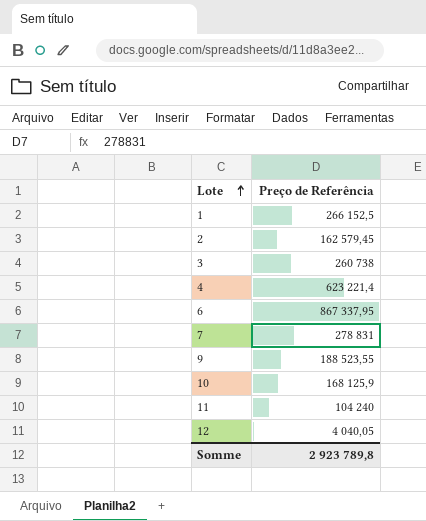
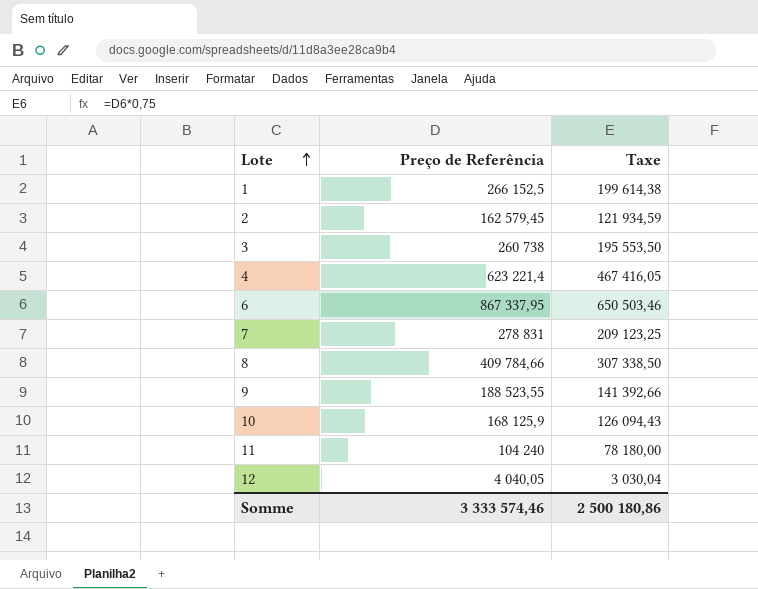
column Taxe | formula: none -> [Preço de Referência] * 0,75
row 8: none -> 409 784,66 | 307 338,50
Somme | Preço de Referência: 2 923 789,8 -> 3 333 574,46

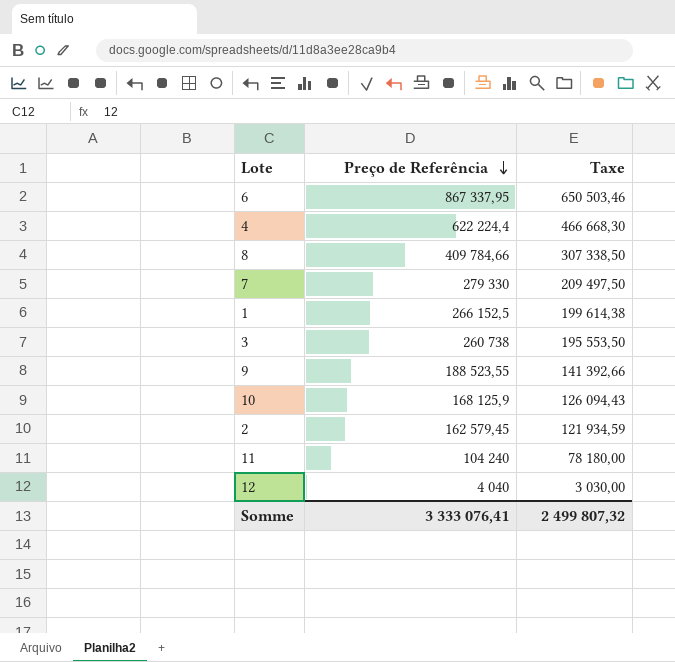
row order: Lote ascending -> Preço de Referência descending
4 | Preço de Referência: 623 221,4 -> 622 224,4
4 | Taxe: 467 416,05 -> 466 668,30
7 | Preço de Referência: 278 831 -> 279 330
7 | Taxe: 209 123,25 -> 209 497,50
12 | Preço de Referência: 4 040,05 -> 4 040
12 | Taxe: 3 030,04 -> 3 030,00
Somme | Preço de Referência: 3 333 574,46 -> 3 333 076,41
Somme | Taxe: 2 500 180,86 -> 2 499 807,32

